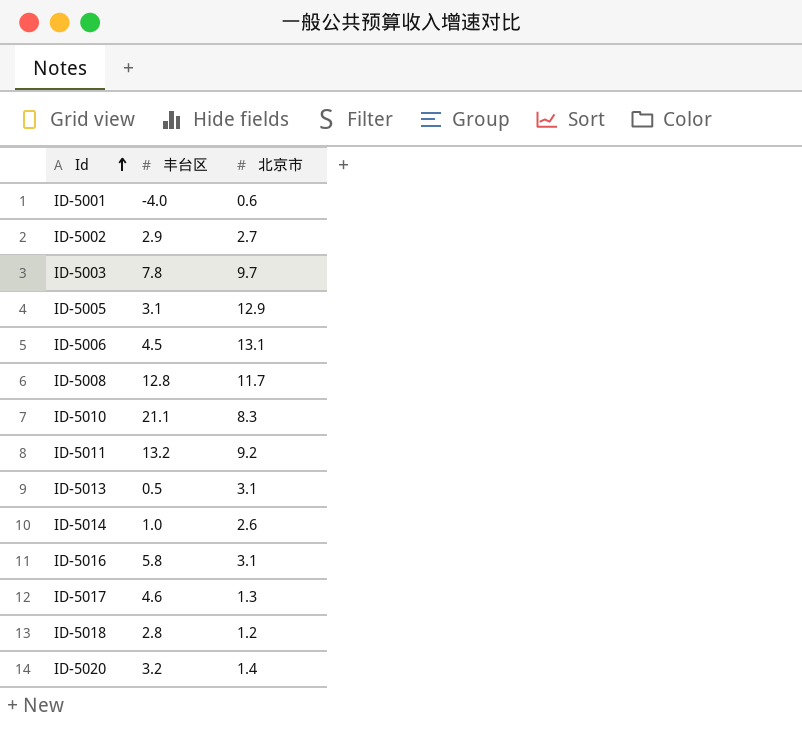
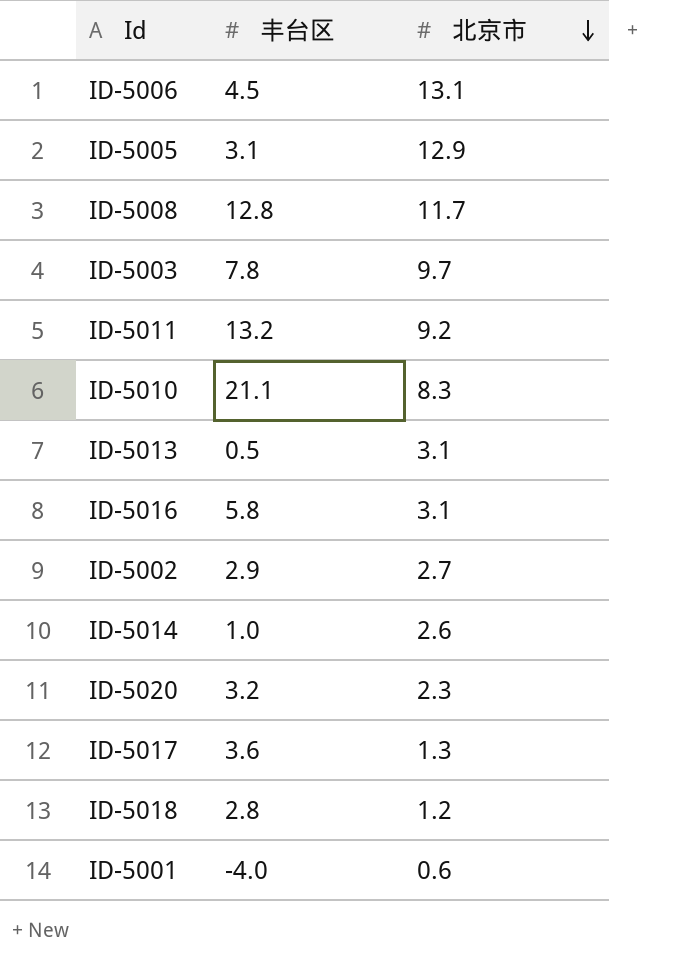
row order: Id ascending -> 北京市 descending
ID-5020 | 北京市: 1.4 -> 2.3
ID-5017 | 丰台区: 4.6 -> 3.6

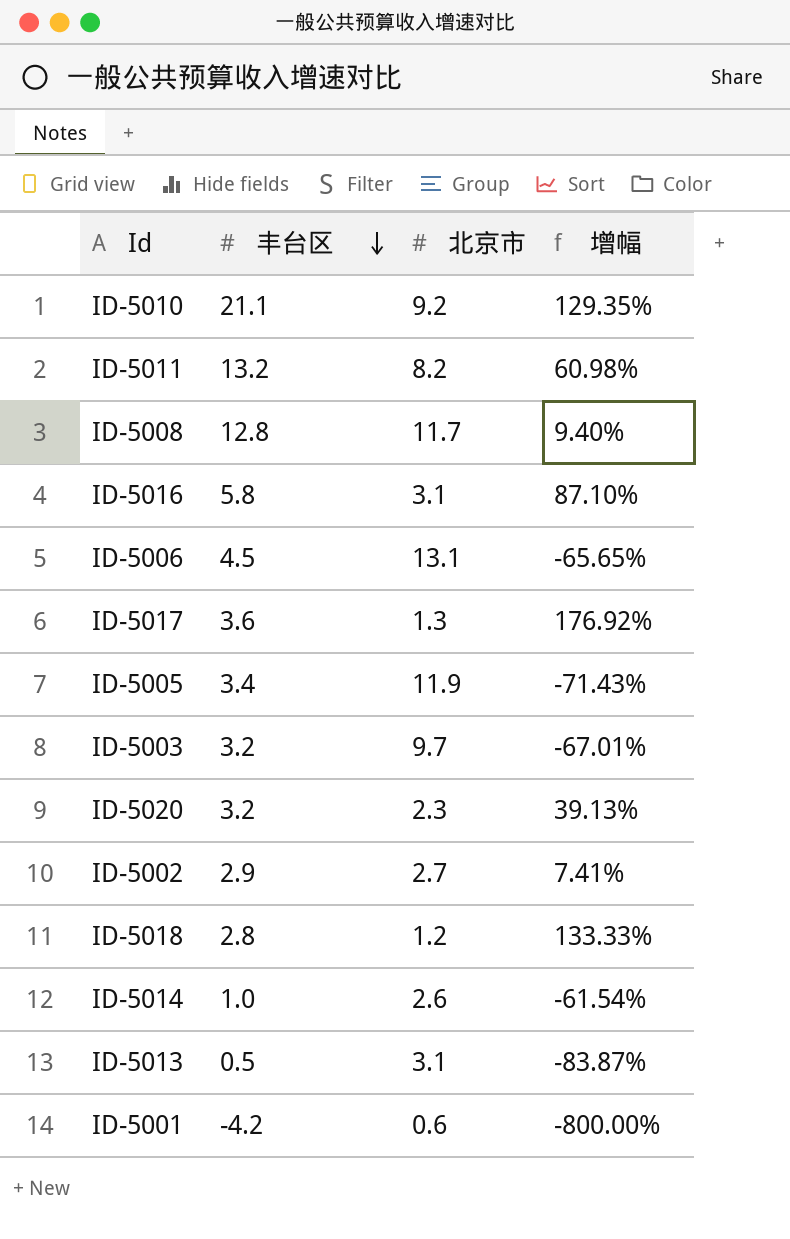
row order: 北京市 descending -> 丰台区 descending
column 增幅 | formula: none -> ([丰台区] - [北京市]) / [北京市]
ID-5010 | 北京市: 8.3 -> 9.2
ID-5011 | 北京市: 9.2 -> 8.2
ID-5005 | 丰台区: 3.1 -> 3.4
ID-5005 | 北京市: 12.9 -> 11.9
ID-5003 | 丰台区: 7.8 -> 3.2
ID-5001 | 丰台区: -4.0 -> -4.2

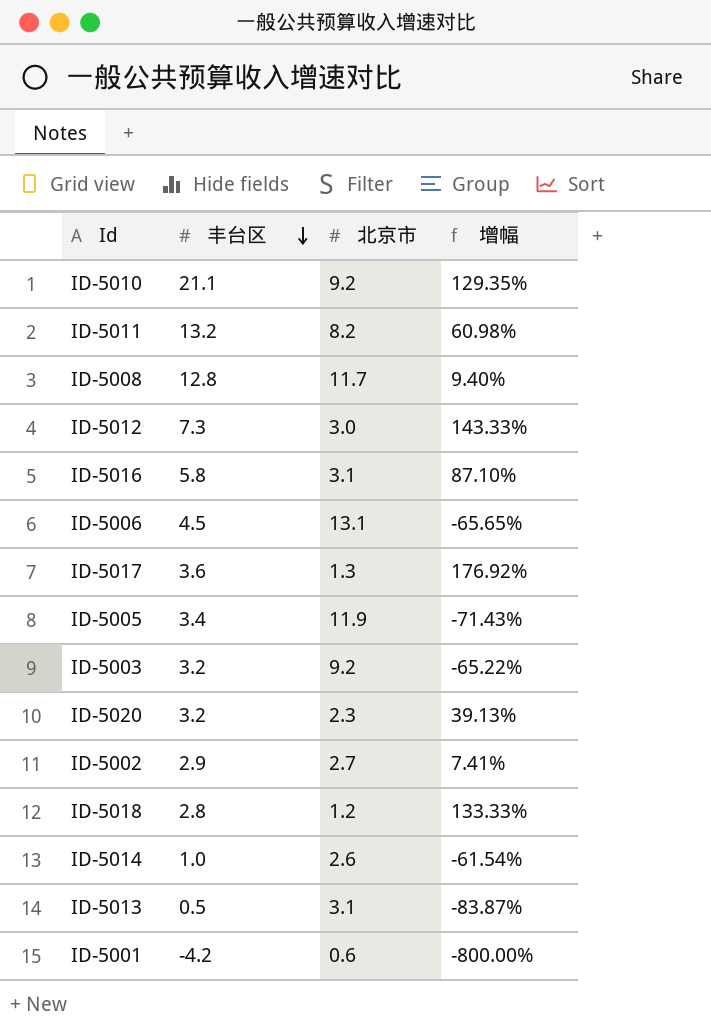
row ID-5012: none -> 7.3 | 3.0 | 143.33%
ID-5003 | 北京市: 9.7 -> 9.2
ID-5003 | 增幅: -67.01% -> -65.22%

